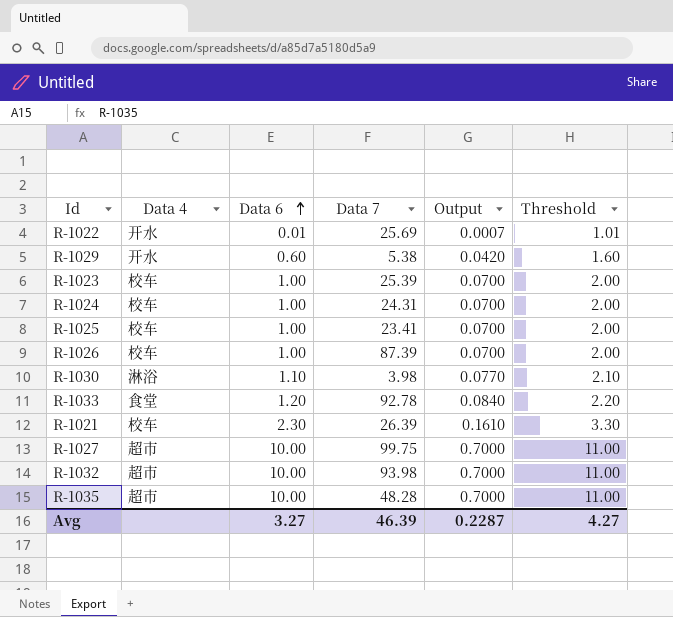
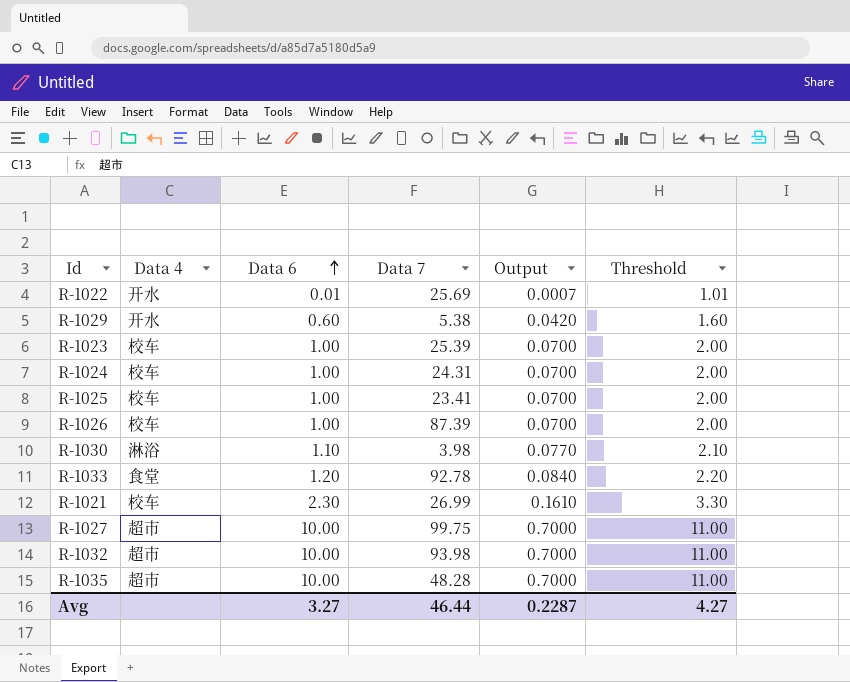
R-1021 | Data 7: 26.39 -> 26.99
Avg | Data 7: 46.39 -> 46.44

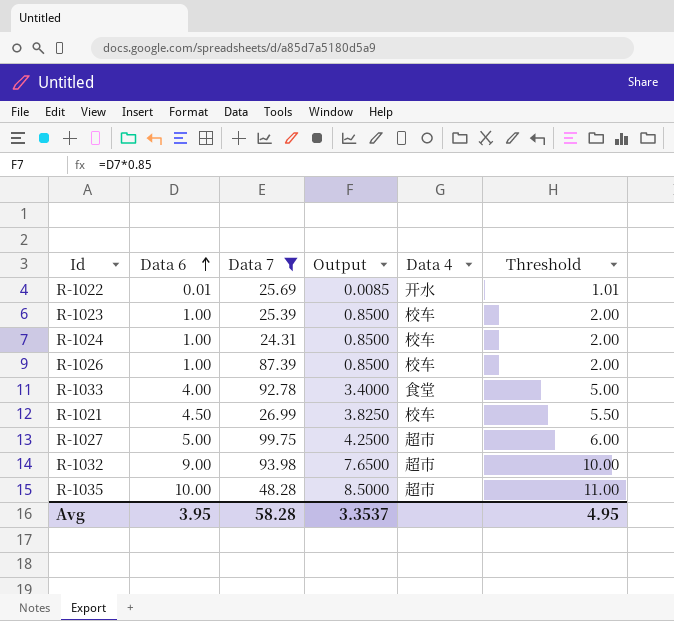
filter: none -> Data 7 >= 24.31
column Output | formula: [Data 6] * 0.07 -> [Data 6] * 0.85
column Data 4 | position: 2 -> 5
R-1033 | Data 6: 1.20 -> 4.00
R-1033 | Threshold: 2.20 -> 5.00
R-1021 | Data 6: 2.30 -> 4.50
R-1021 | Threshold: 3.30 -> 5.50
R-1027 | Data 6: 10.00 -> 5.00
R-1027 | Threshold: 11.00 -> 6.00
R-1032 | Data 6: 10.00 -> 9.00
R-1032 | Threshold: 11.00 -> 10.00
Avg | Data 6: 3.27 -> 3.95
Avg | Data 7: 46.44 -> 58.28
Avg | Output: 0.2287 -> 3.3537
Avg | Threshold: 4.27 -> 4.95

